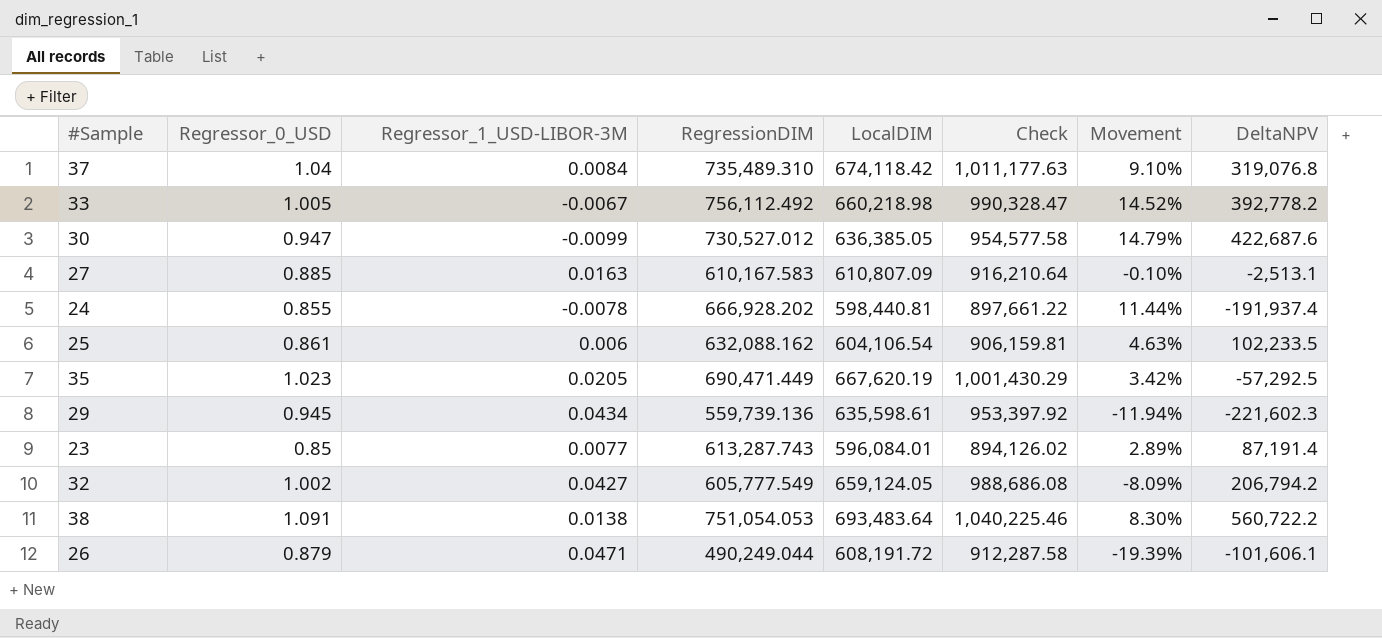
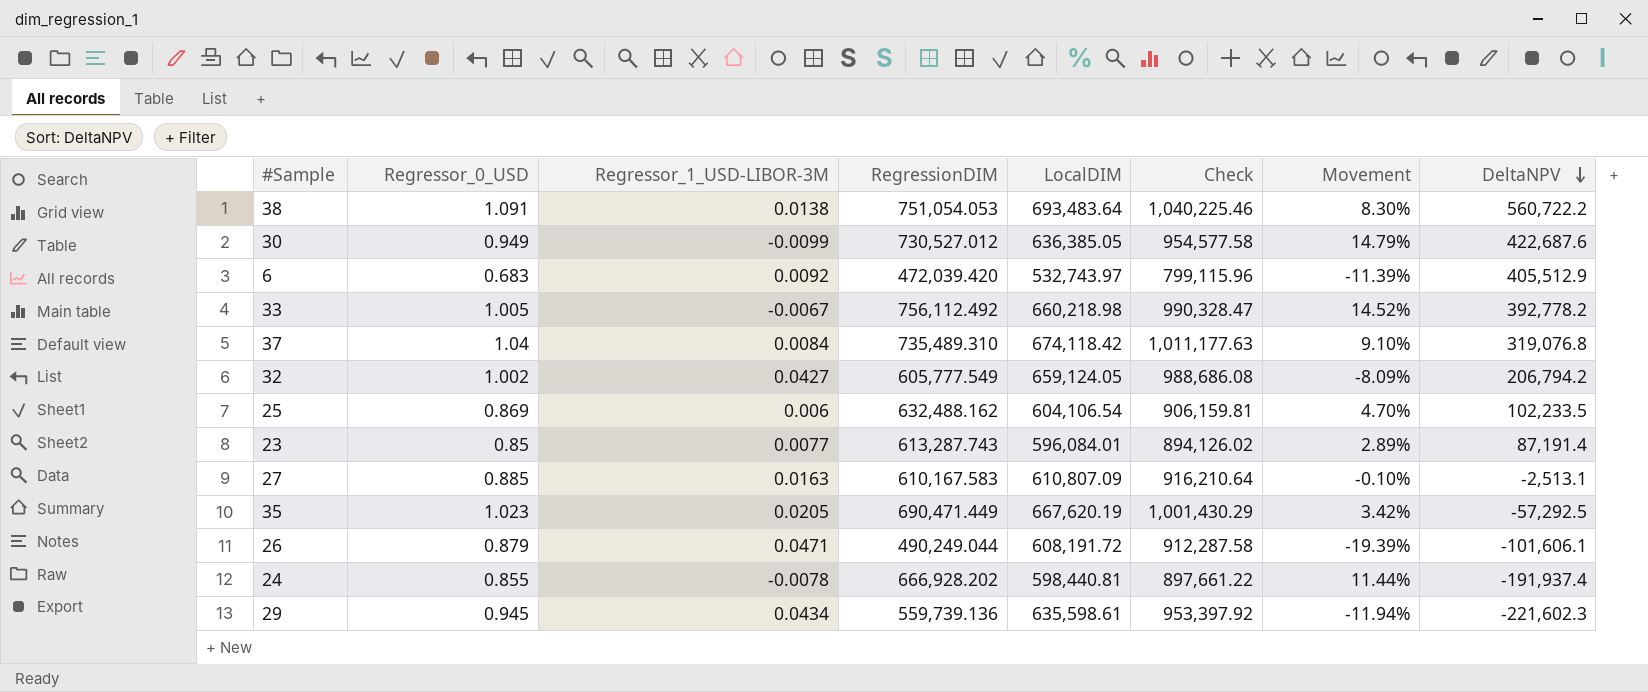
row order: none -> DeltaNPV descending
30 | Regressor_0_USD: 0.947 -> 0.949
row 6: none -> 0.683 | 0.0092 | 472,039.420 | 532,743.97 | 799,115.96 | -11.39% | 405,512.9
25 | Regressor_0_USD: 0.861 -> 0.869
25 | RegressionDIM: 632,088.162 -> 632,488.162
25 | Movement: 4.63% -> 4.70%

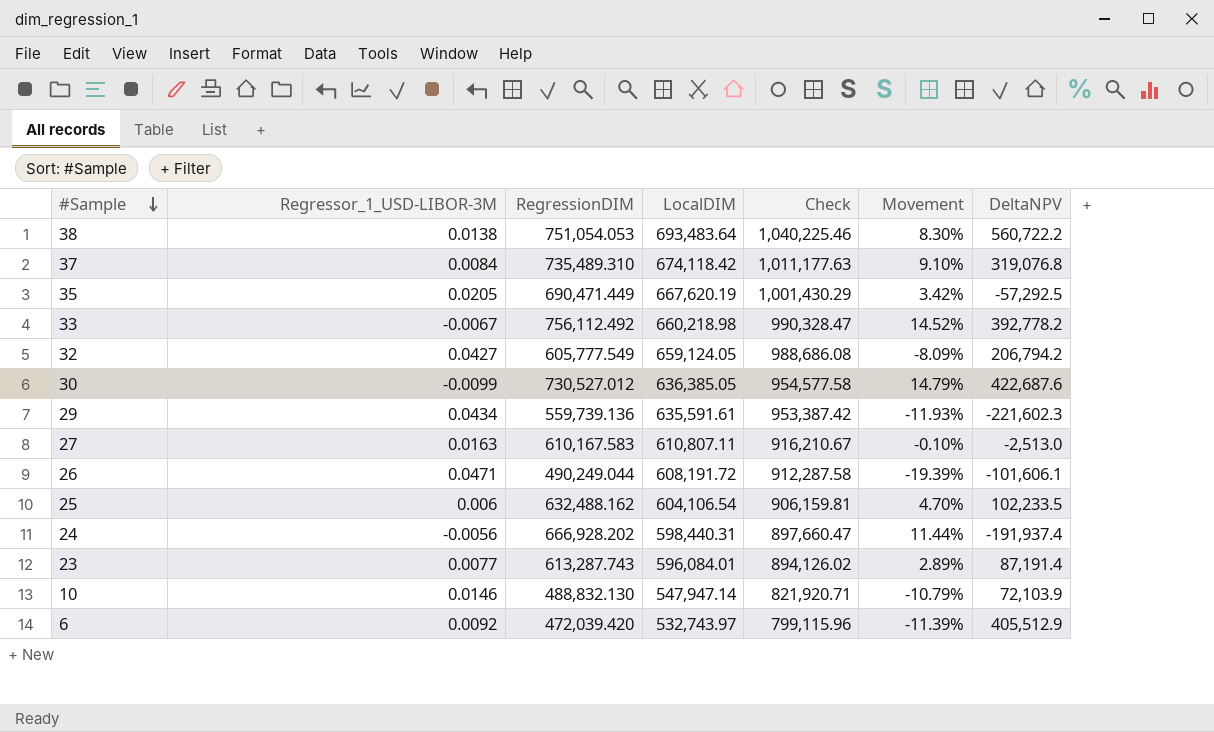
row order: DeltaNPV descending -> #Sample descending
column Regressor_0_USD | position: 2 -> none
29 | LocalDIM: 635,598.61 -> 635,591.61
29 | Check: 953,397.92 -> 953,387.42
29 | Movement: -11.94% -> -11.93%
27 | LocalDIM: 610,807.09 -> 610,807.11
27 | Check: 916,210.64 -> 916,210.67
27 | DeltaNPV: -2,513.1 -> -2,513.0
24 | Regressor_1_USD-LIBOR-3M: -0.0078 -> -0.0056
24 | LocalDIM: 598,440.81 -> 598,440.31
24 | Check: 897,661.22 -> 897,660.47
row 10: none -> 0.0146 | 488,832.130 | 547,947.14 | 821,920.71 | -10.79% | 72,103.9

